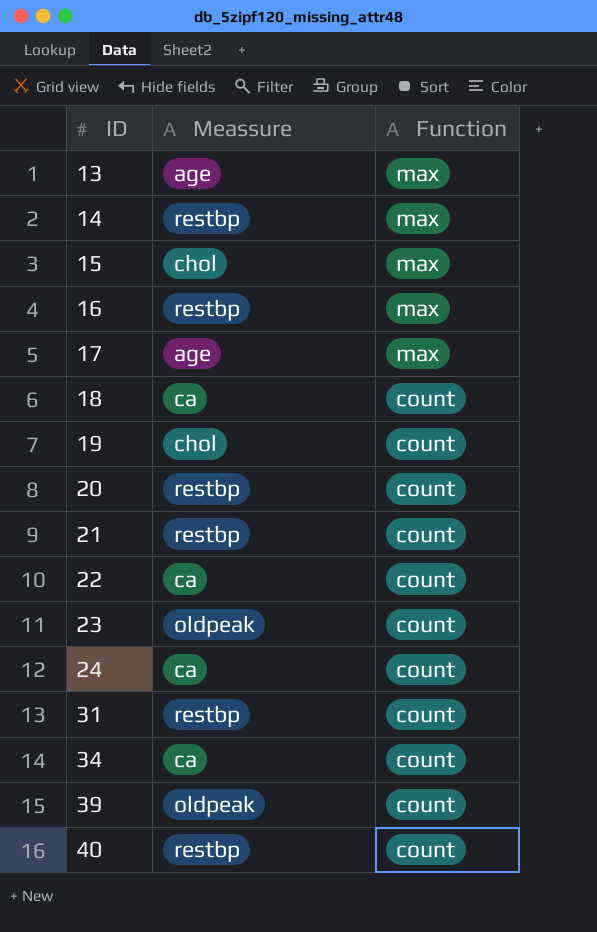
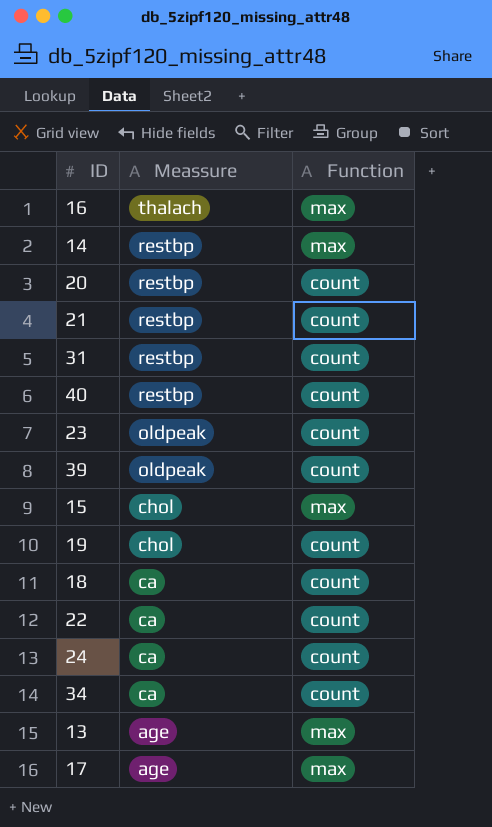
row order: ID ascending -> Meassure descending
16 | Meassure: restbp -> thalach

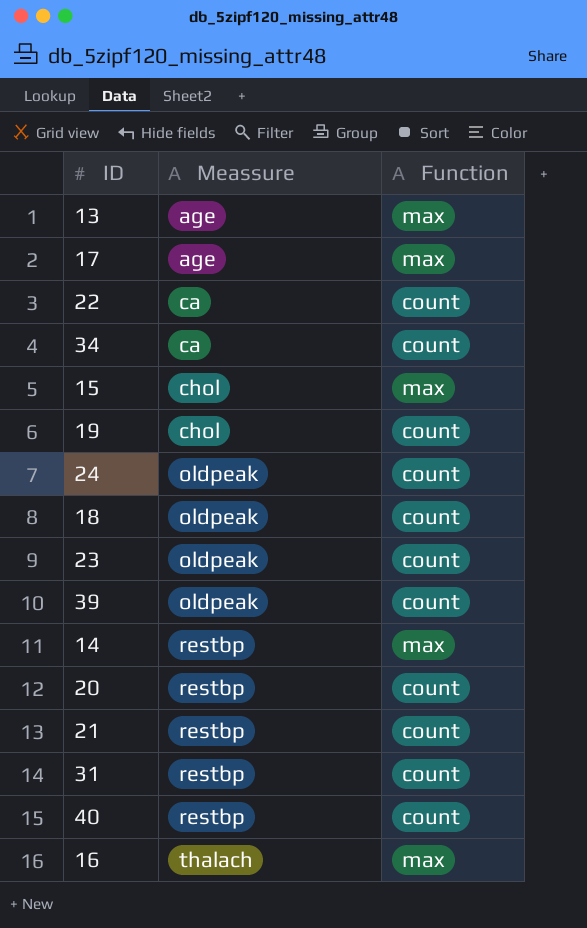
row order: Meassure descending -> Meassure ascending
24 | Meassure: ca -> oldpeak
18 | Meassure: ca -> oldpeak

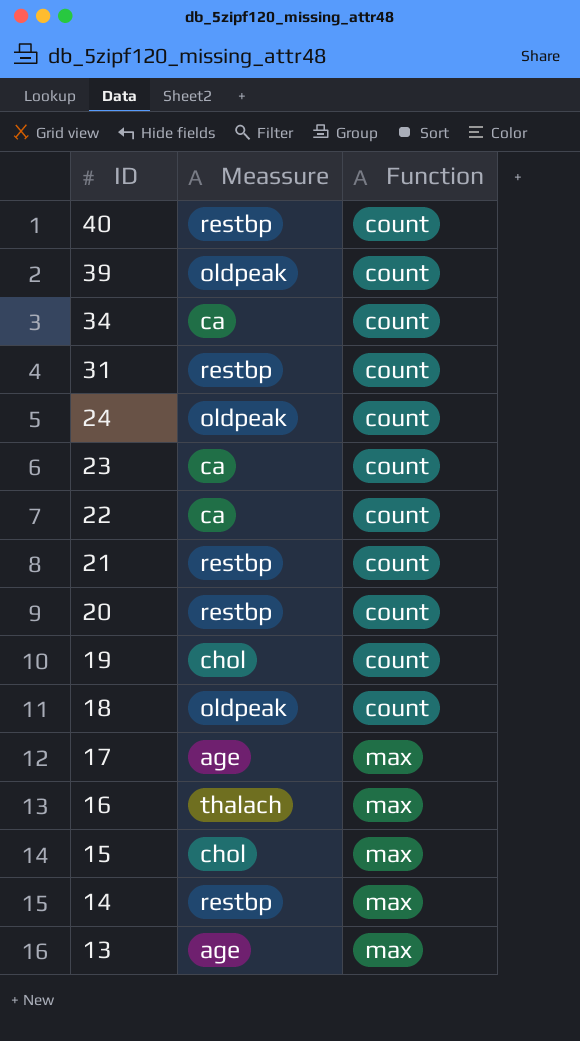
row order: Meassure ascending -> ID descending
23 | Meassure: oldpeak -> ca

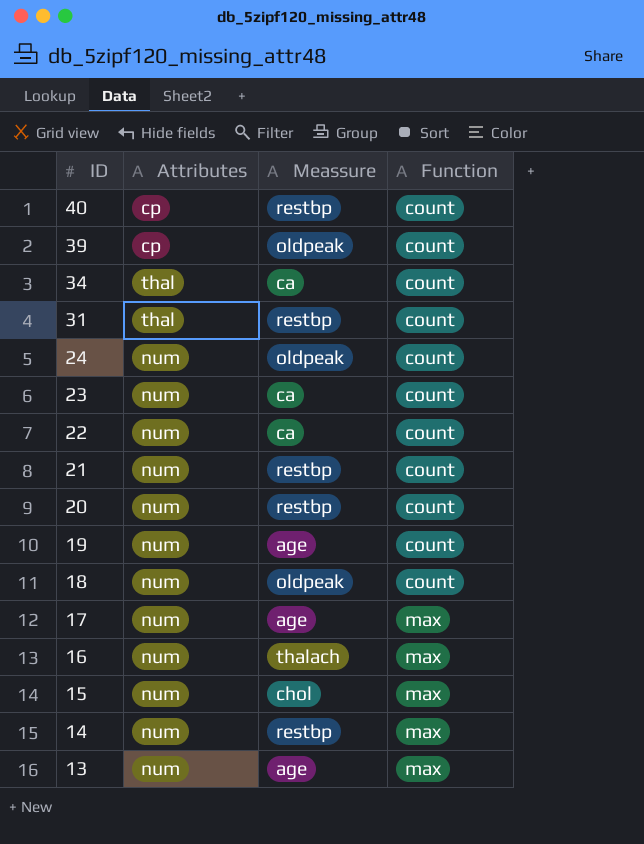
column Attributes | position: none -> 2
19 | Meassure: chol -> age

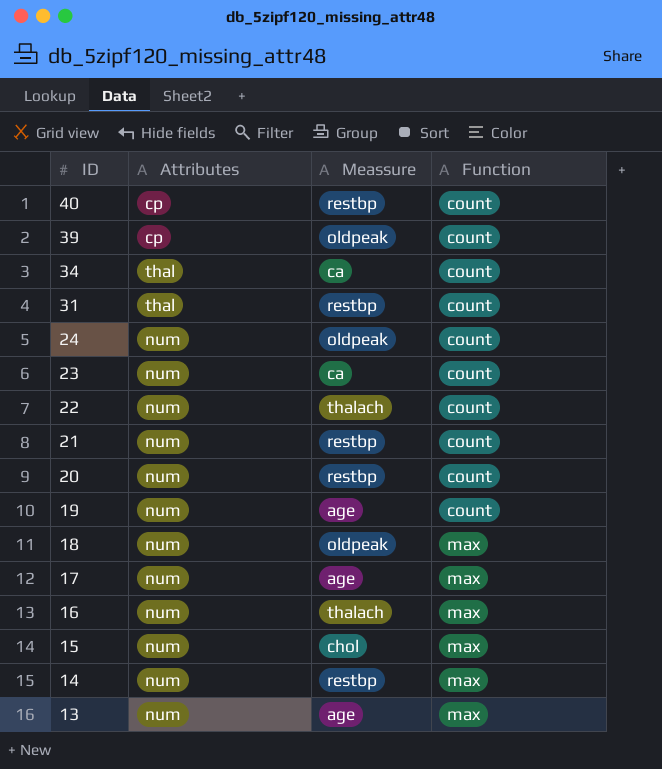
22 | Meassure: ca -> thalach
18 | Function: count -> max

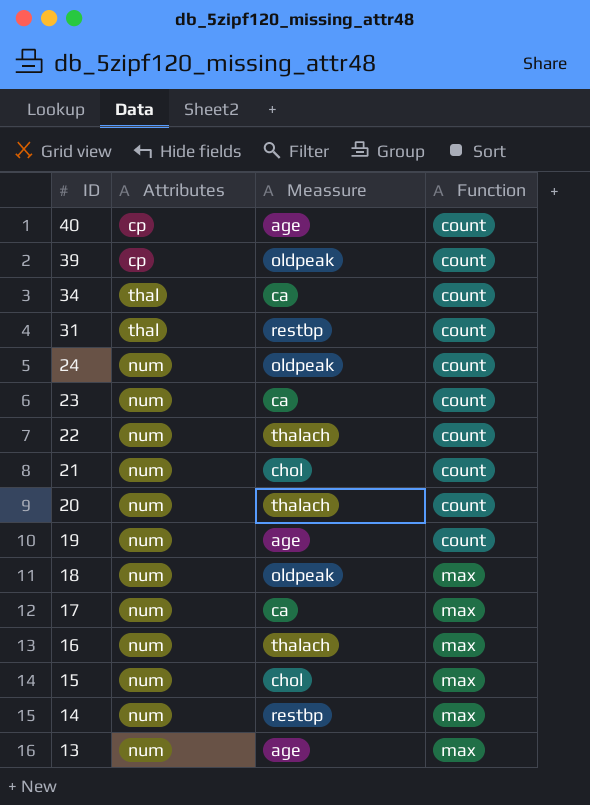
40 | Meassure: restbp -> age
21 | Meassure: restbp -> chol
20 | Meassure: restbp -> thalach
17 | Meassure: age -> ca

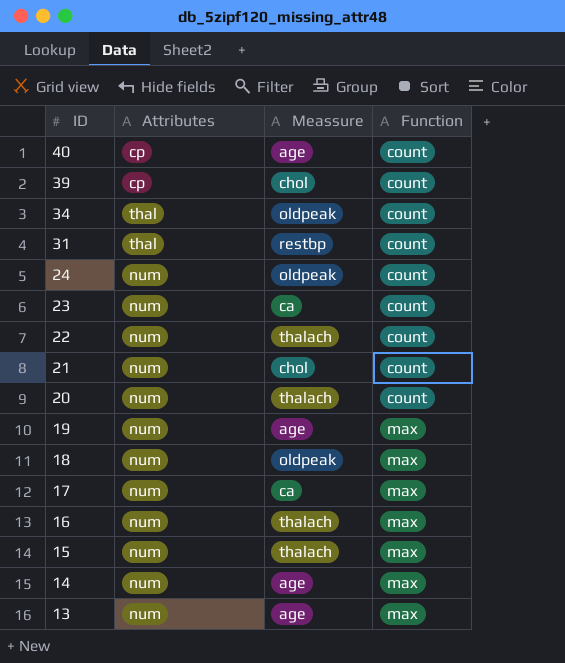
39 | Meassure: oldpeak -> chol
34 | Meassure: ca -> oldpeak
19 | Function: count -> max
15 | Meassure: chol -> thalach
14 | Meassure: restbp -> age

